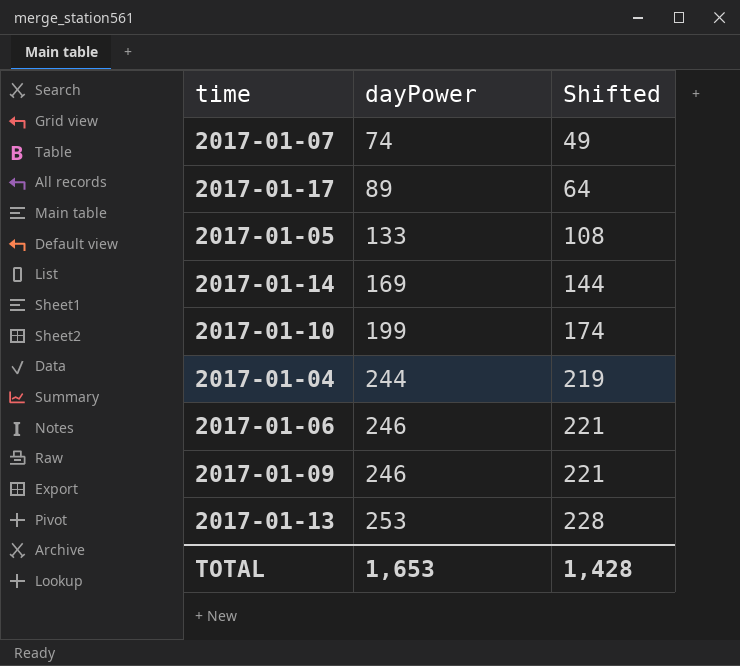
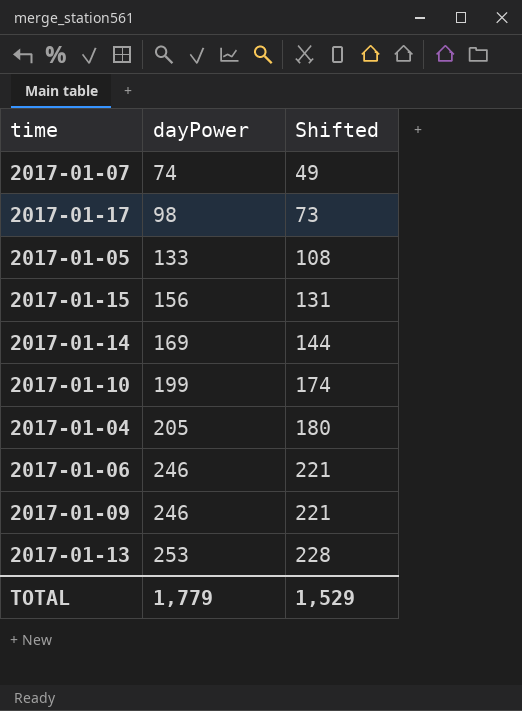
2017-01-17 | dayPower: 89 -> 98
2017-01-17 | Shifted: 64 -> 73
row 2017-01-15: none -> 156 | 131
2017-01-04 | dayPower: 244 -> 205
2017-01-04 | Shifted: 219 -> 180
TOTAL | dayPower: 1,653 -> 1,779
TOTAL | Shifted: 1,428 -> 1,529

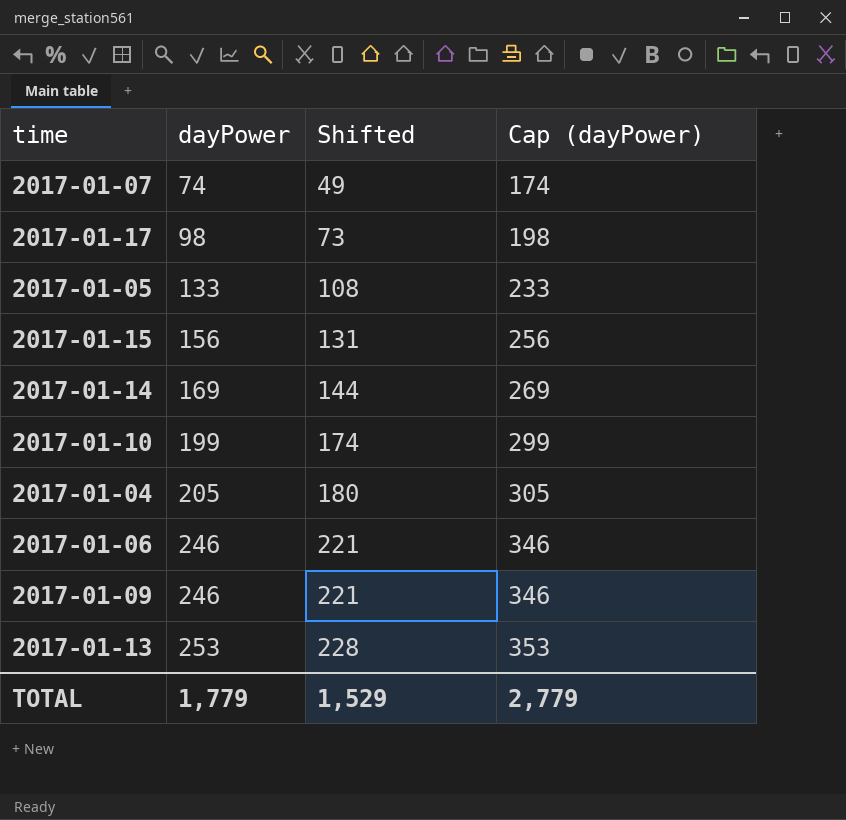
column Cap (dayPower) | formula: none -> [dayPower] + 100

